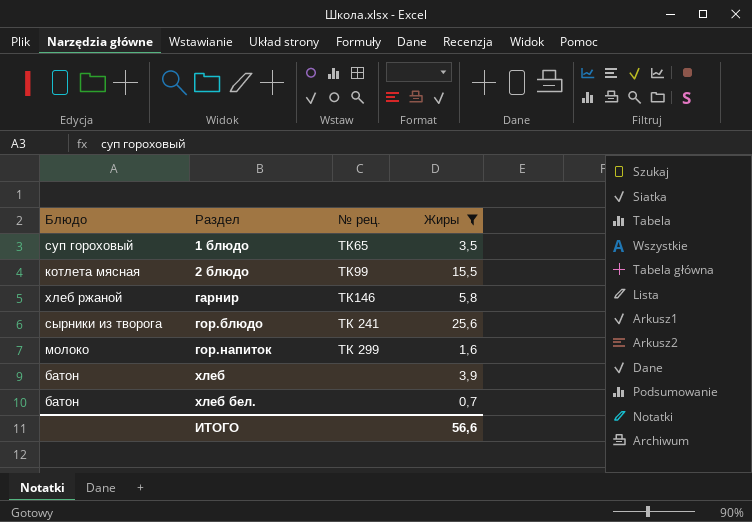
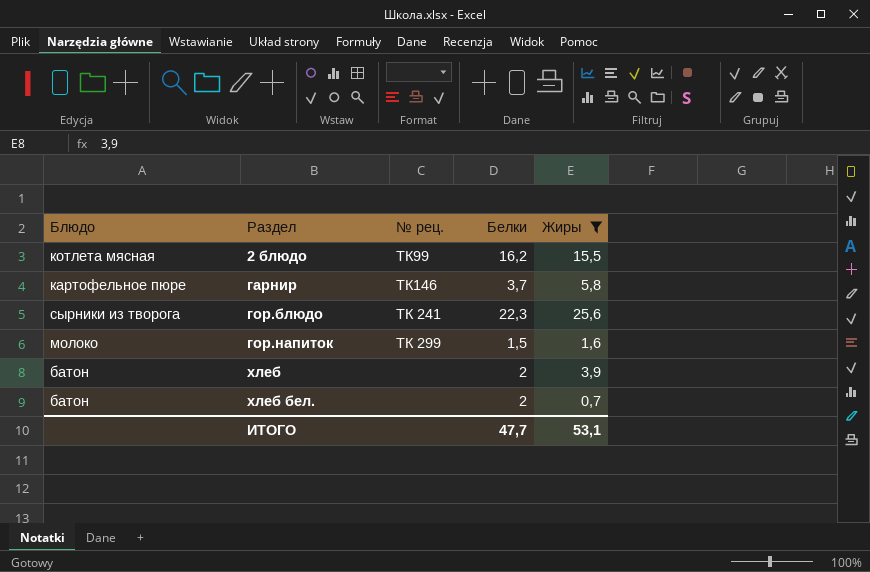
column Белки | position: none -> 4
row 1 блюдо: суп гороховый | ТК65 | 3,5 -> none
гарнир | Блюдо: хлеб ржаной -> картофельное пюре
ИТОГО | Жиры: 56,6 -> 53,1

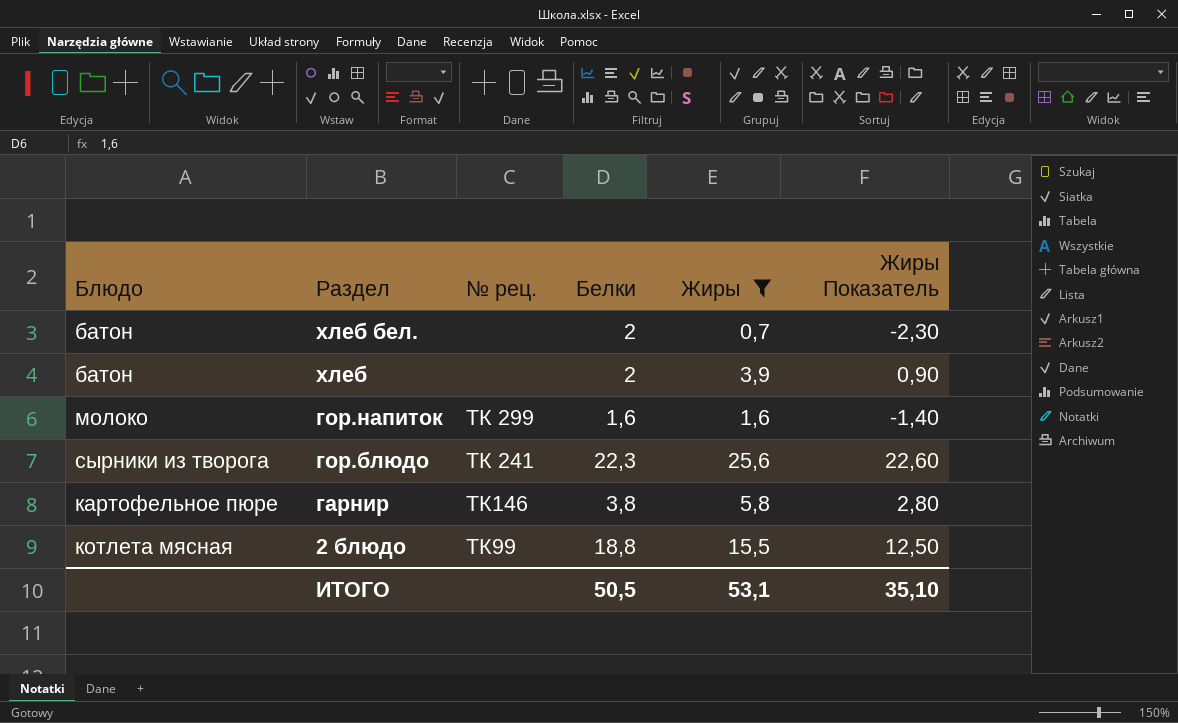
row order: Раздел ascending -> Раздел descending
column Жиры Показатель | formula: none -> [Жиры] - 3
гор.напиток | Белки: 1,5 -> 1,6
гарнир | Белки: 3,7 -> 3,8
2 блюдо | Белки: 16,2 -> 18,8
ИТОГО | Белки: 47,7 -> 50,5

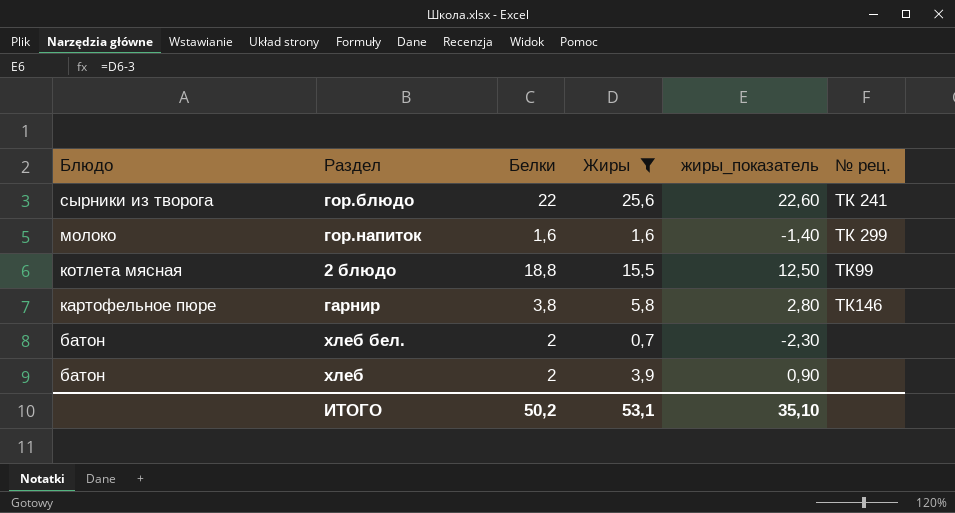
row order: Раздел descending -> Блюдо descending
column name: Жиры Показатель -> жиры_показатель
column № рец. | position: 3 -> 6
гор.блюдо | Белки: 22,3 -> 22
ИТОГО | Белки: 50,5 -> 50,2

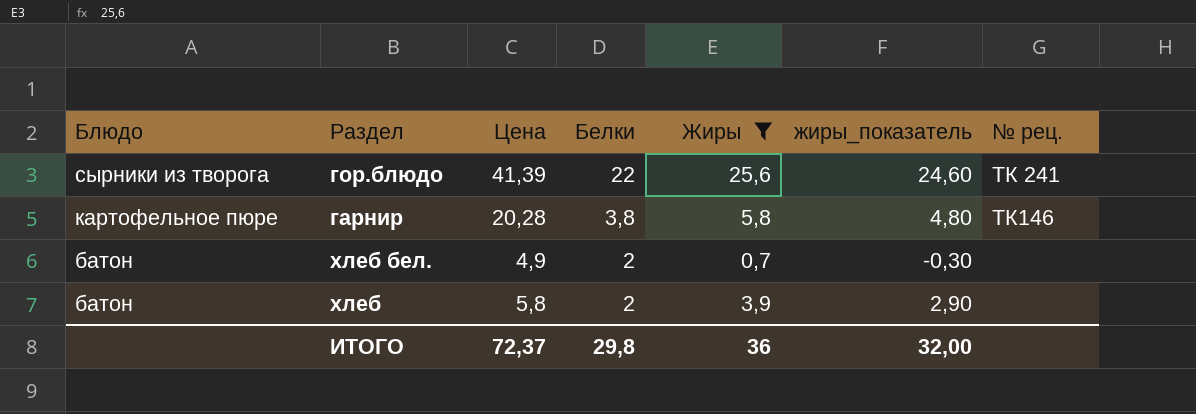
column Цена | position: none -> 3
column жиры_показатель | formula: [Жиры] - 3 -> [Жиры] - 1
row гор.напиток: молоко | 1,6 | 1,6 | -1,40 | ТК 299 -> none
row 2 блюдо: котлета мясная | 18,8 | 15,5 | 12,50 | ТК99 -> none
ИТОГО | Белки: 50,2 -> 29,8
ИТОГО | Жиры: 53,1 -> 36
ИТОГО | жиры_показатель: 35,10 -> 32,00

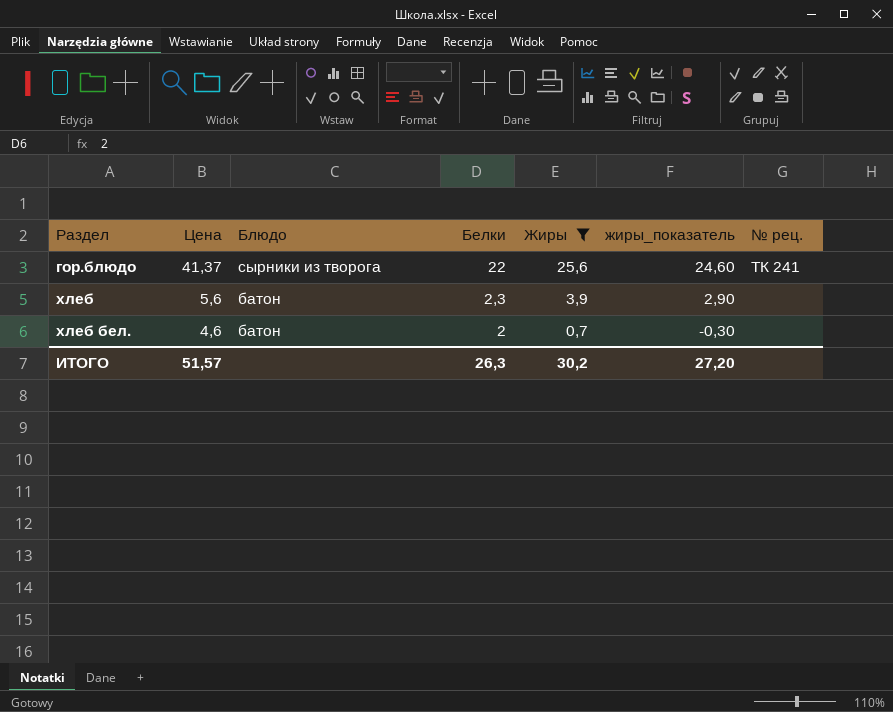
row order: Блюдо descending -> Раздел ascending
column Блюдо | position: 1 -> 3
row гарнир: картофельное пюре | 20,28 | 3,8 | 5,8 | 4,80 | ТК146 -> none
гор.блюдо | Цена: 41,39 -> 41,37
хлеб | Цена: 5,8 -> 5,6
хлеб | Белки: 2 -> 2,3
хлеб бел. | Цена: 4,9 -> 4,6
ИТОГО | Цена: 72,37 -> 51,57
ИТОГО | Белки: 29,8 -> 26,3
ИТОГО | Жиры: 36 -> 30,2
ИТОГО | жиры_показатель: 32,00 -> 27,20

